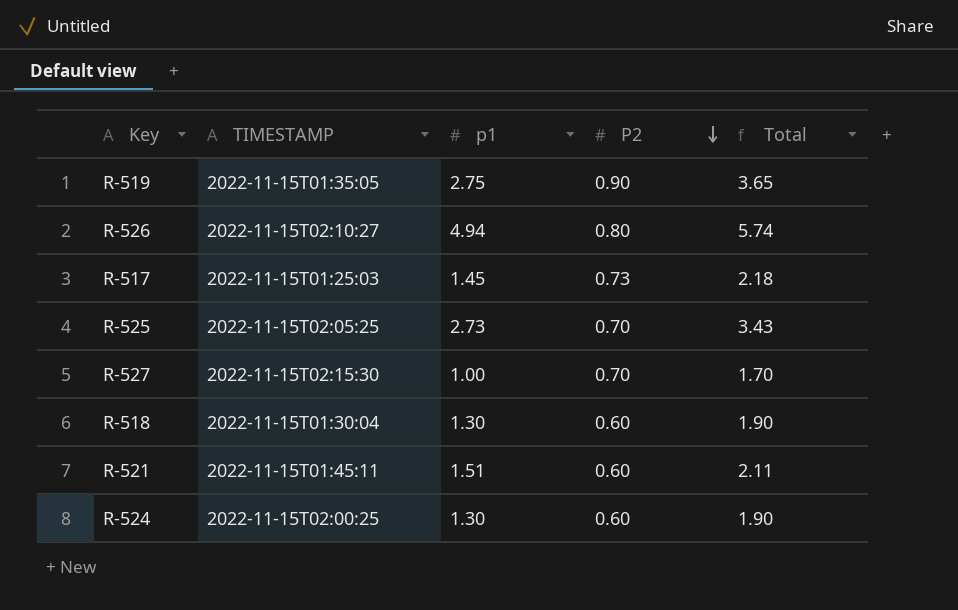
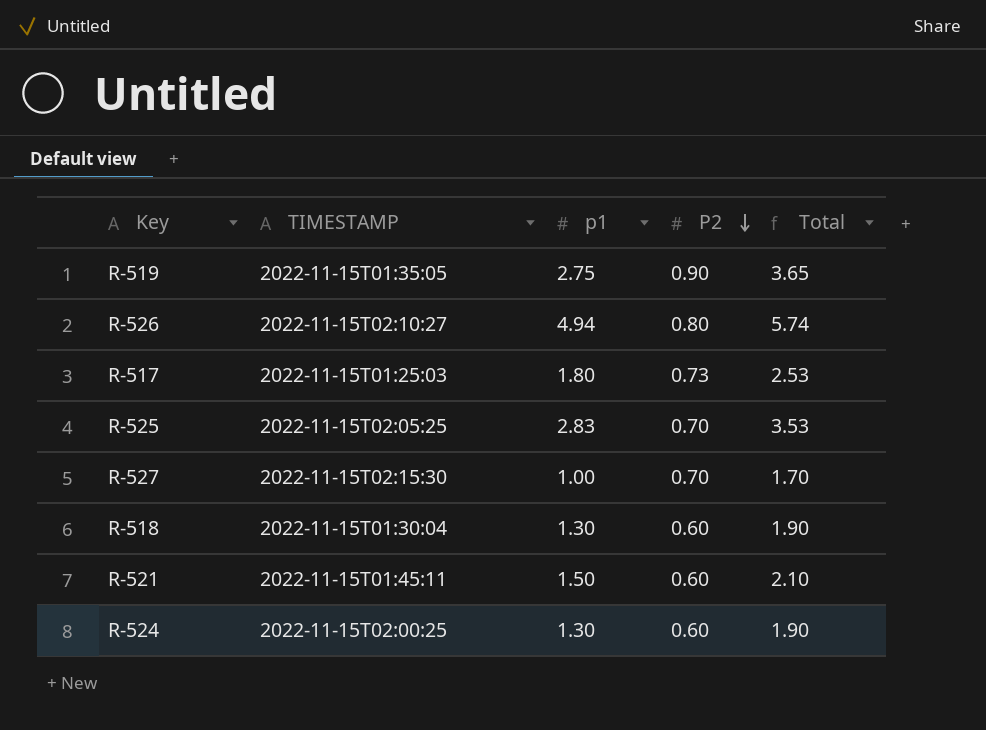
R-517 | p1: 1.45 -> 1.80
R-517 | Total: 2.18 -> 2.53
R-525 | p1: 2.73 -> 2.83
R-525 | Total: 3.43 -> 3.53
R-521 | p1: 1.51 -> 1.50
R-521 | Total: 2.11 -> 2.10

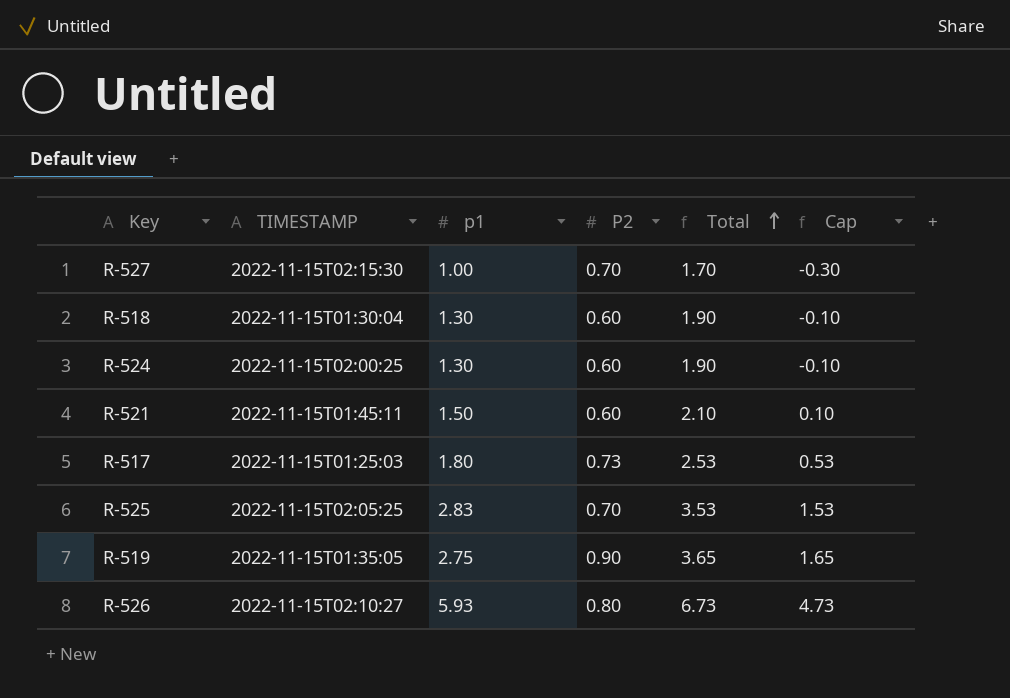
row order: P2 descending -> Total ascending
column Cap | formula: none -> [Total] - 2
R-526 | p1: 4.94 -> 5.93
R-526 | Total: 5.74 -> 6.73

